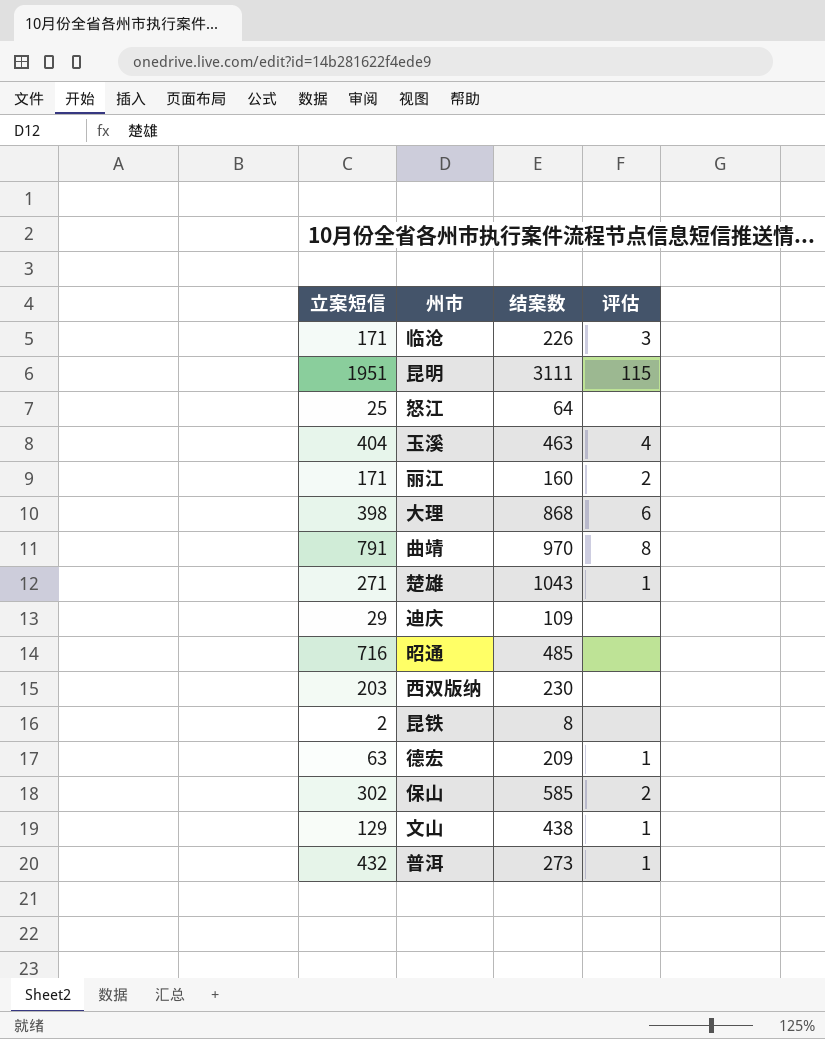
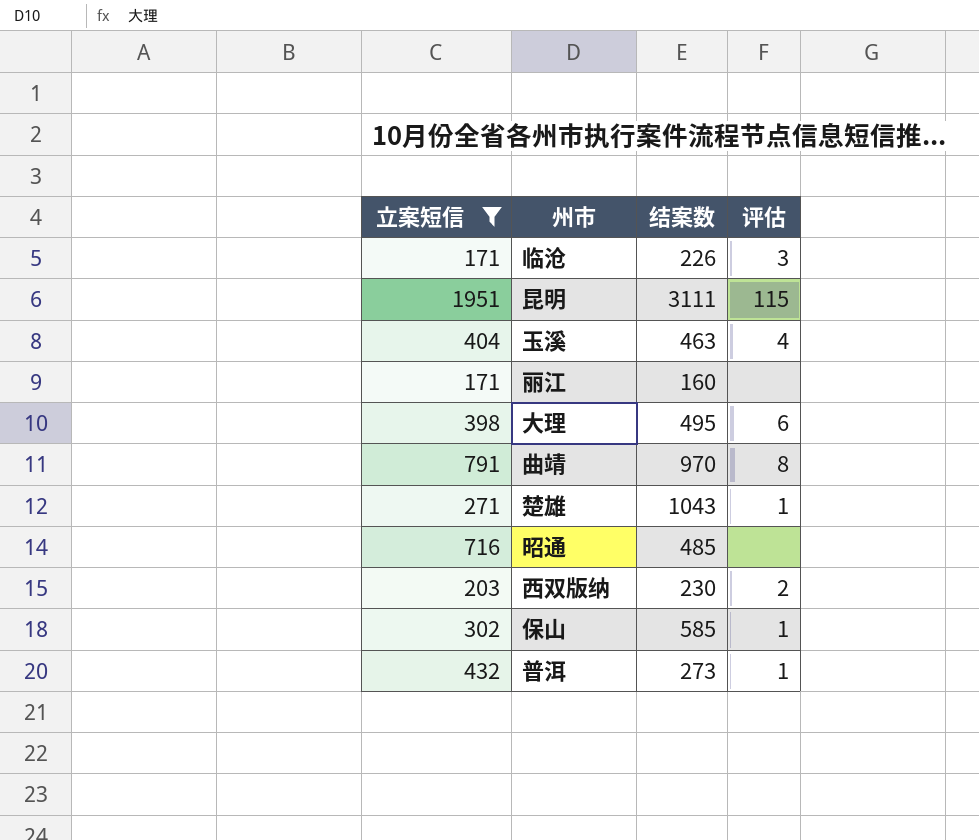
filter: none -> 立案短信 >= 171
丽江 | 评估: 2 -> none
大理 | 结案数: 868 -> 495
西双版纳 | 评估: none -> 2
保山 | 评估: 2 -> 1

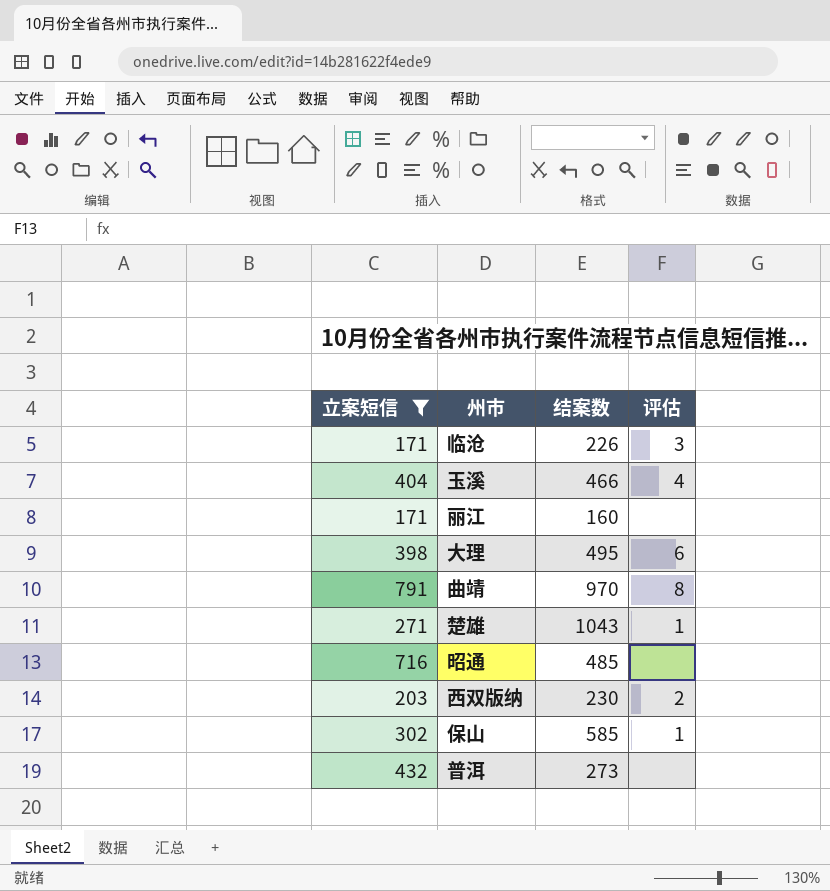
row 昆明: 1951 | 3111 | 115 -> none
玉溪 | 结案数: 463 -> 466
普洱 | 评估: 1 -> none

